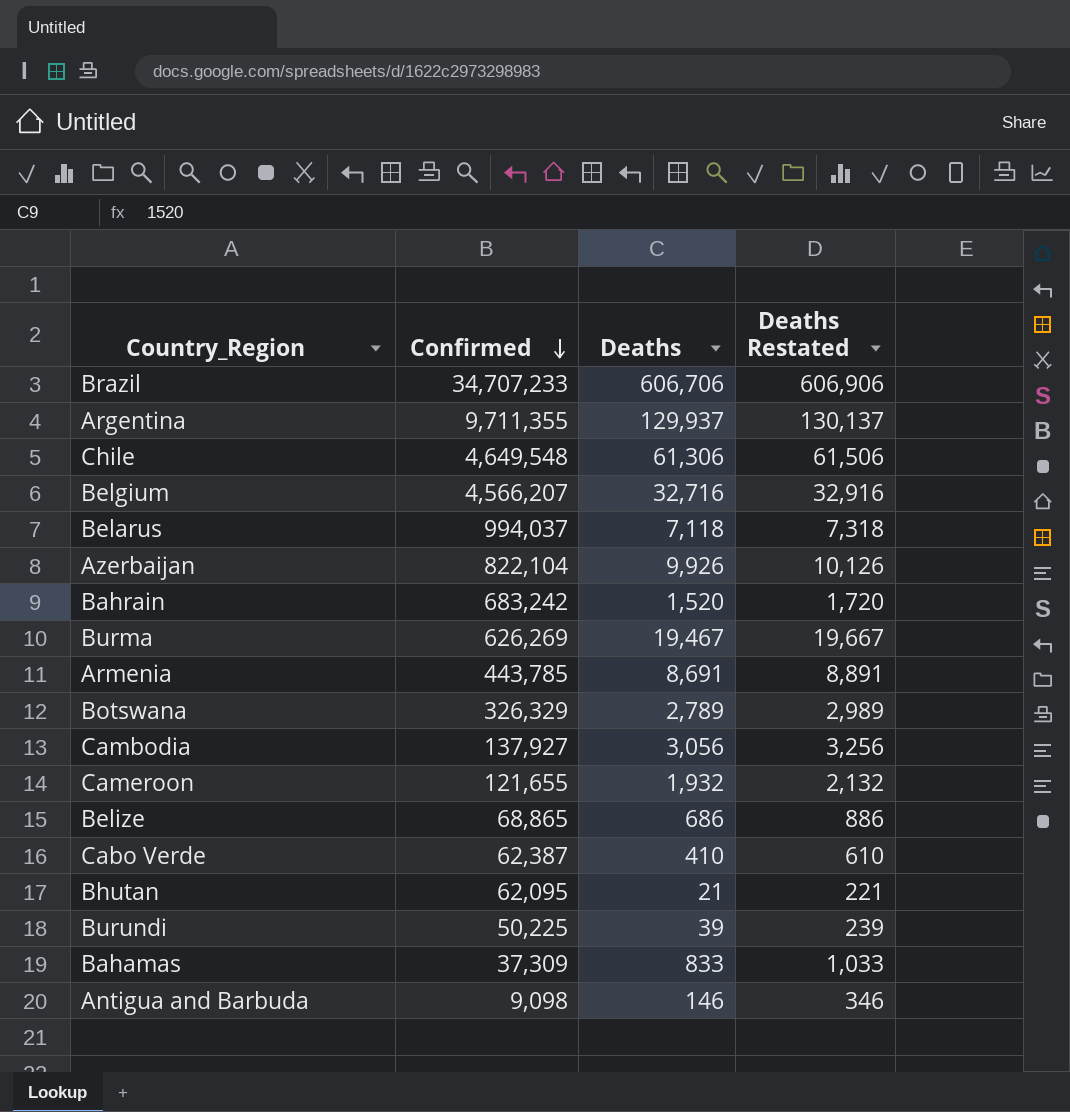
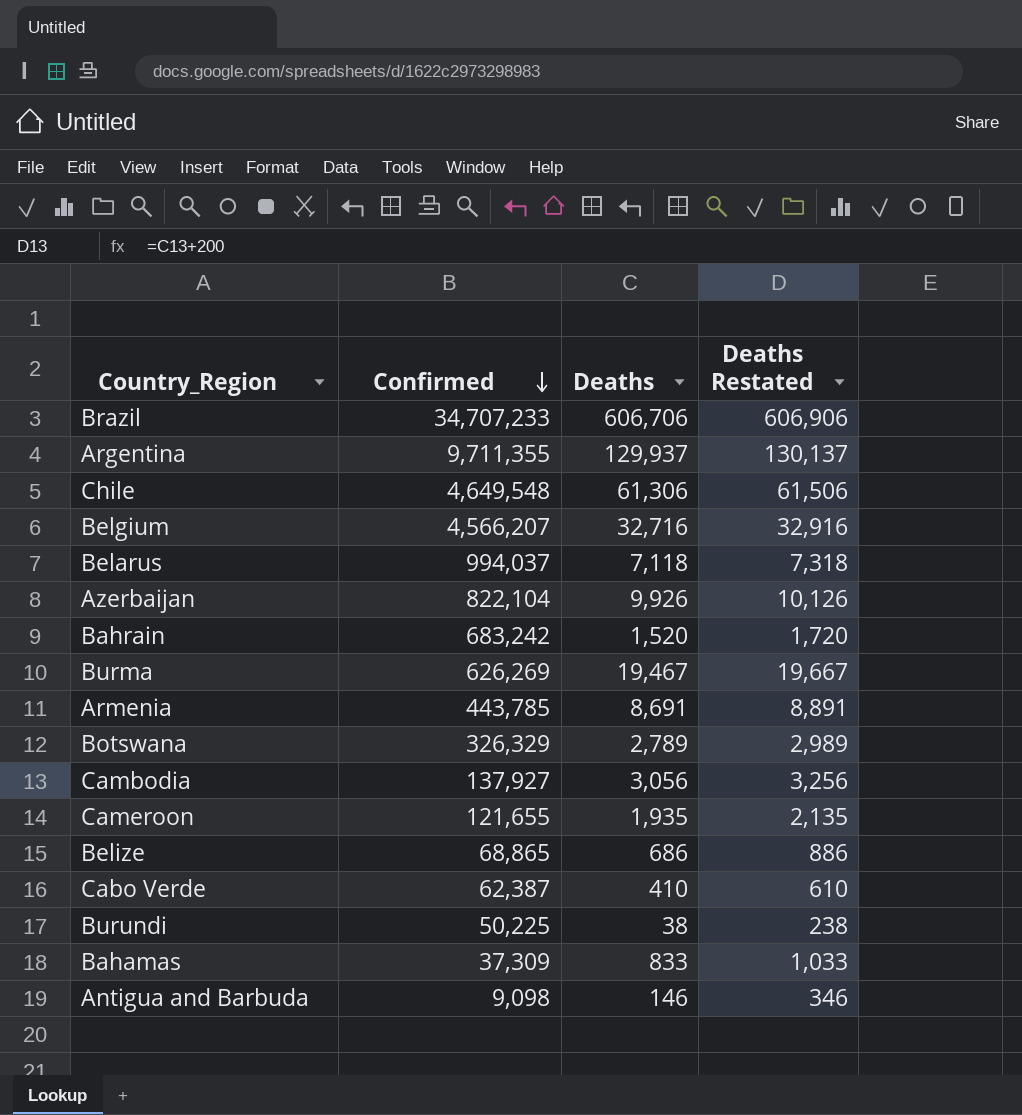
row Bhutan: 62,095 | 21 | 221 -> none
Cameroon | Deaths: 1,932 -> 1,935
Cameroon | Deaths Restated: 2,132 -> 2,135
Burundi | Deaths: 39 -> 38
Burundi | Deaths Restated: 239 -> 238

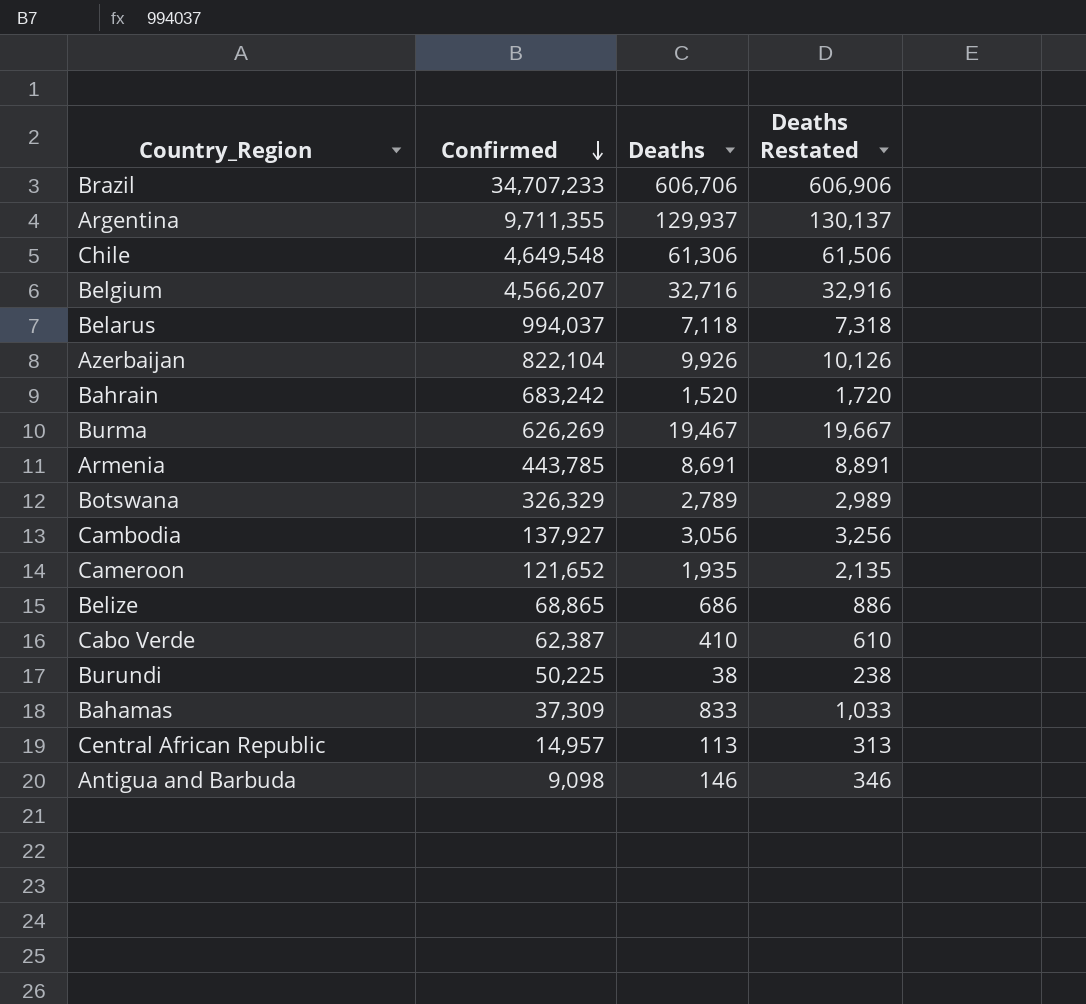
Cameroon | Confirmed: 121,655 -> 121,652
row Central African Republic: none -> 14,957 | 113 | 313

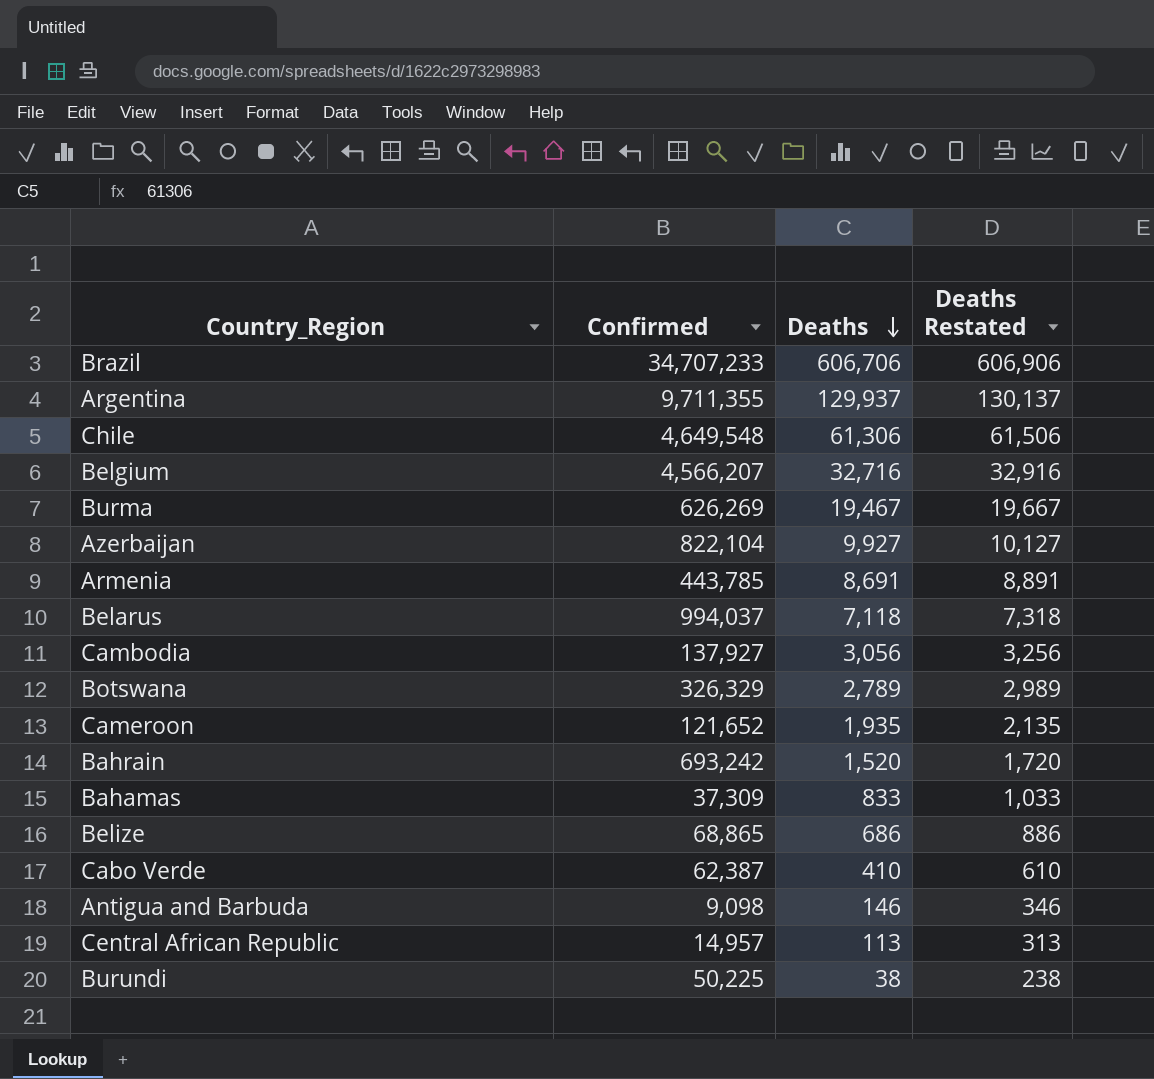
row order: Confirmed descending -> Deaths descending
Azerbaijan | Deaths: 9,926 -> 9,927
Azerbaijan | Deaths Restated: 10,126 -> 10,127
Bahrain | Confirmed: 683,242 -> 693,242

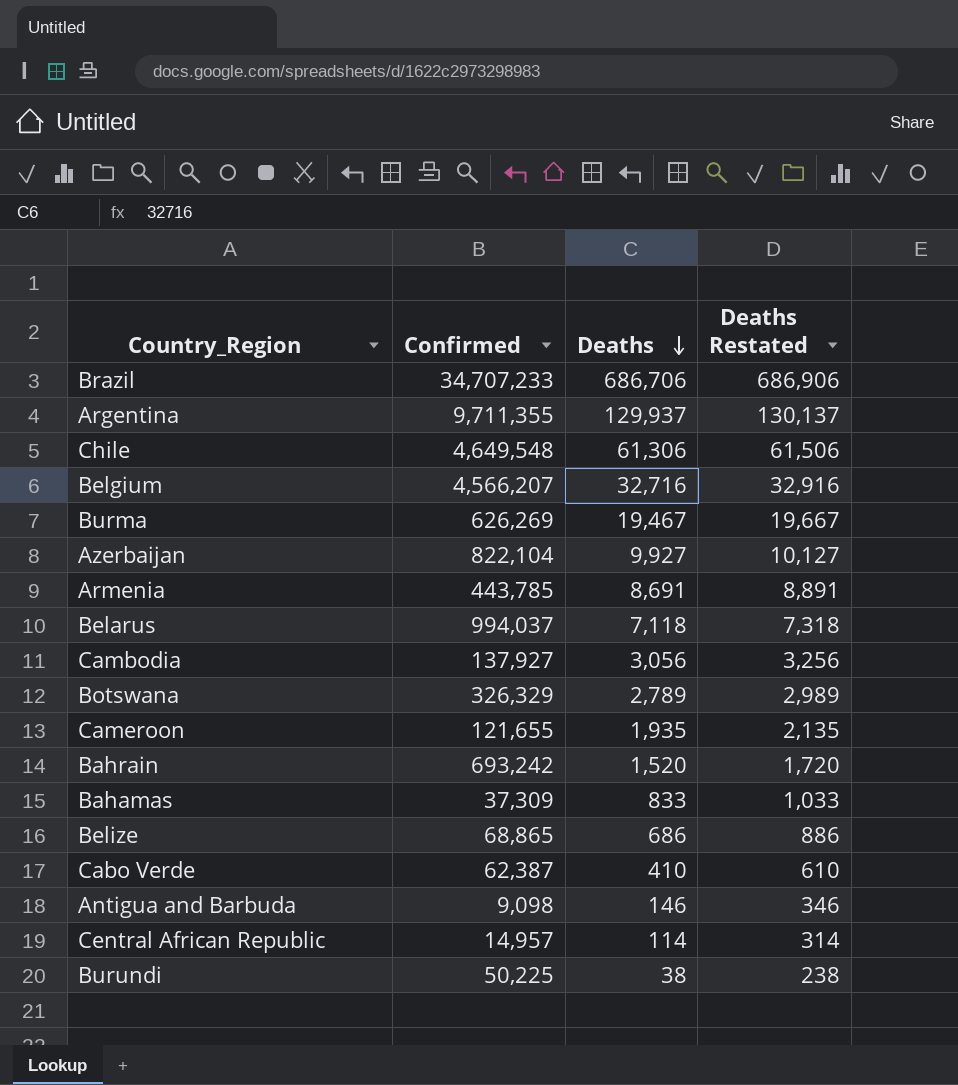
Brazil | Deaths: 606,706 -> 686,706
Brazil | Deaths Restated: 606,906 -> 686,906
Cameroon | Confirmed: 121,652 -> 121,655
Central African Republic | Deaths: 113 -> 114
Central African Republic | Deaths Restated: 313 -> 314

